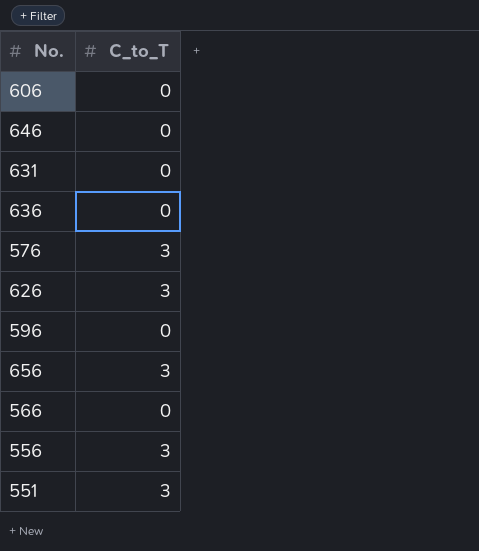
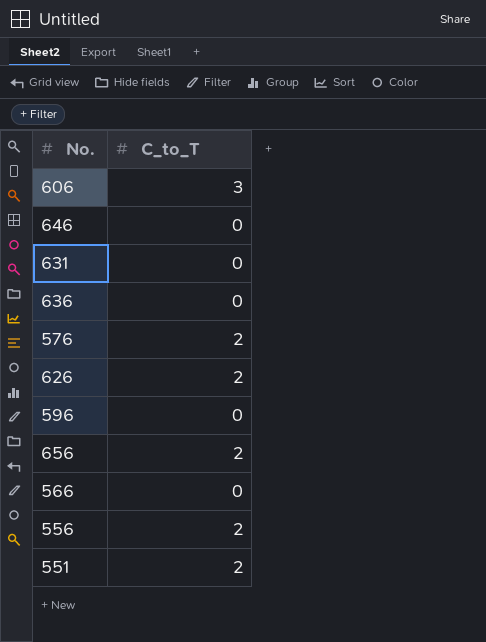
606 | C_to_T: 0 -> 3
576 | C_to_T: 3 -> 2
626 | C_to_T: 3 -> 2
656 | C_to_T: 3 -> 2
556 | C_to_T: 3 -> 2
551 | C_to_T: 3 -> 2

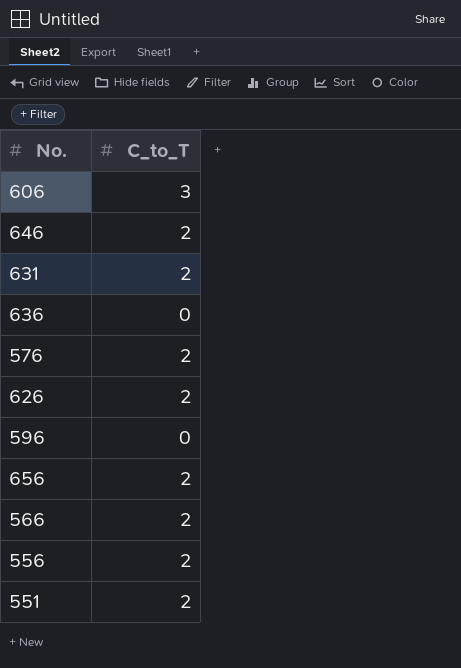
646 | C_to_T: 0 -> 2
631 | C_to_T: 0 -> 2
566 | C_to_T: 0 -> 2

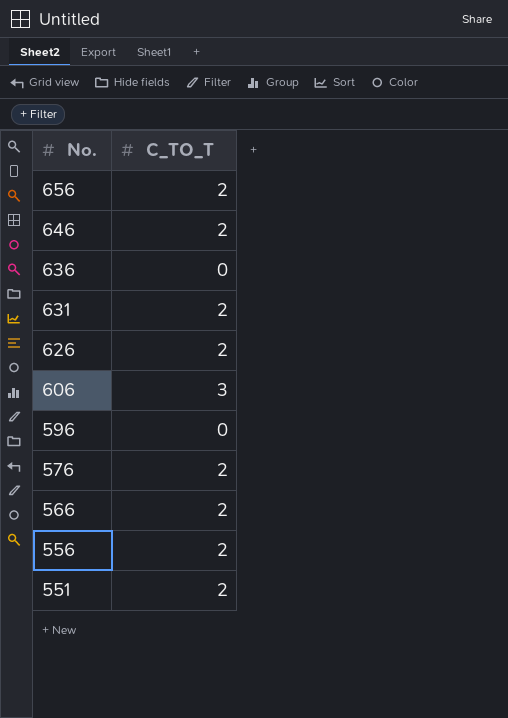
row order: none -> No. descending
column name: C_to_T -> C_TO_T

